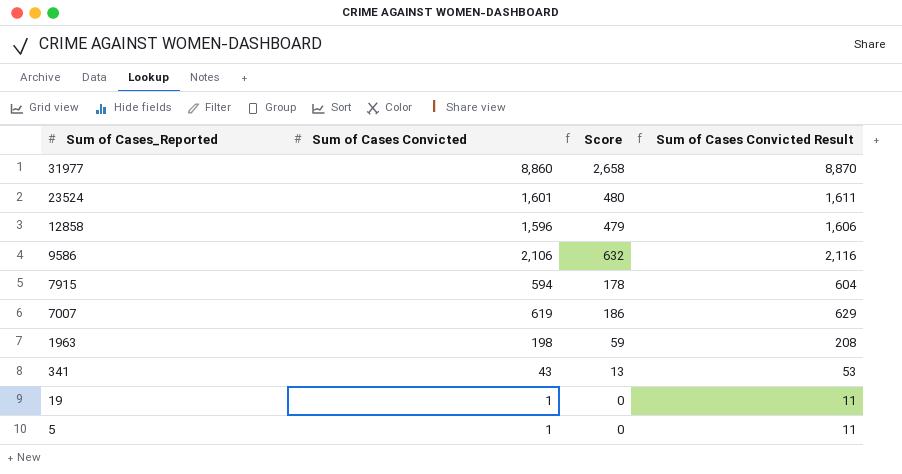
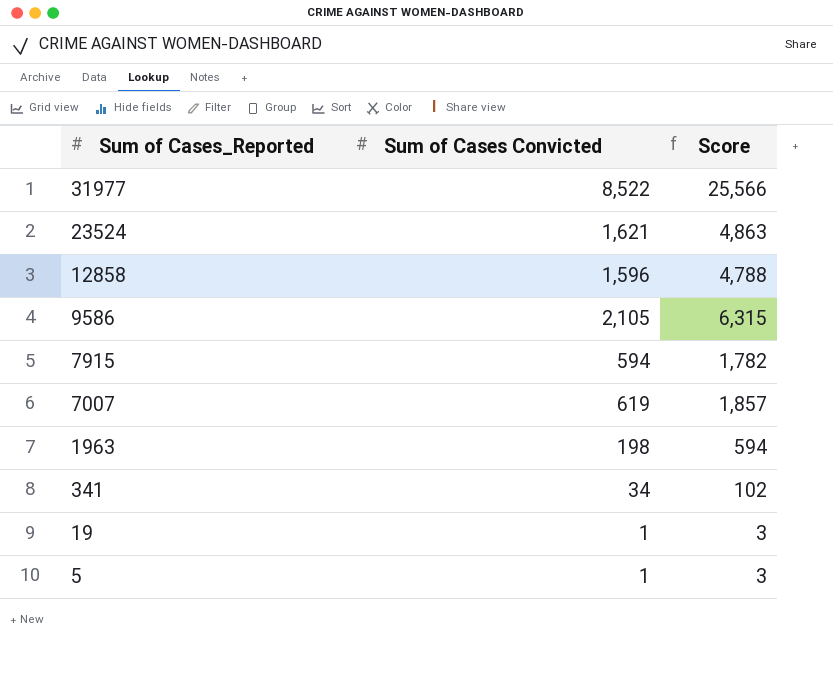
column Sum of Cases Convicted Result | formula: [Sum of Cases Convicted] + 10 -> none
column Score | formula: [Sum of Cases Convicted] * 0.3 -> [Sum of Cases Convicted] * 3
31977 | Sum of Cases Convicted: 8,860 -> 8,522
23524 | Sum of Cases Convicted: 1,601 -> 1,621
9586 | Sum of Cases Convicted: 2,106 -> 2,105
341 | Sum of Cases Convicted: 43 -> 34

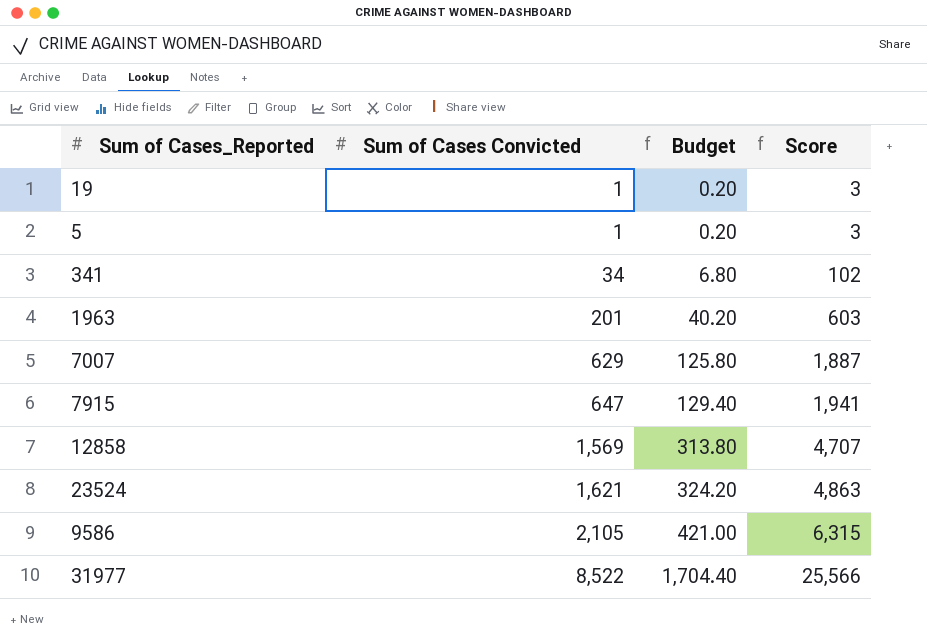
row order: Sum of Cases_Reported descending -> Sum of Cases Convicted ascending
column Budget | formula: none -> [Sum of Cases Convicted] * 0.2
1963 | Sum of Cases Convicted: 198 -> 201
1963 | Score: 594 -> 603
7007 | Sum of Cases Convicted: 619 -> 629
7007 | Score: 1,857 -> 1,887
7915 | Sum of Cases Convicted: 594 -> 647
7915 | Score: 1,782 -> 1,941
12858 | Sum of Cases Convicted: 1,596 -> 1,569
12858 | Score: 4,788 -> 4,707

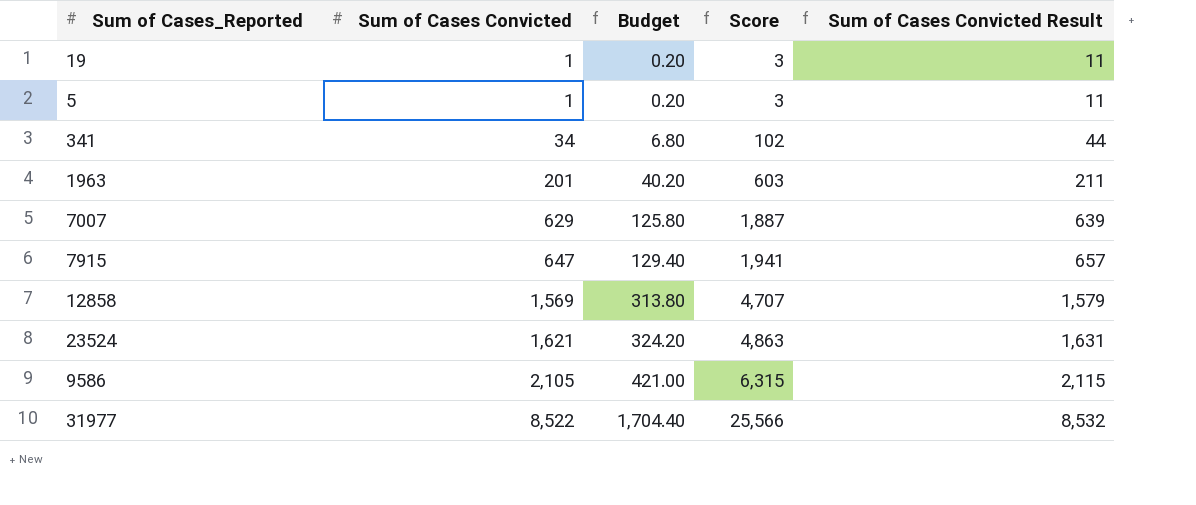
column Sum of Cases Convicted Result | formula: none -> [Sum of Cases Convicted] + 10

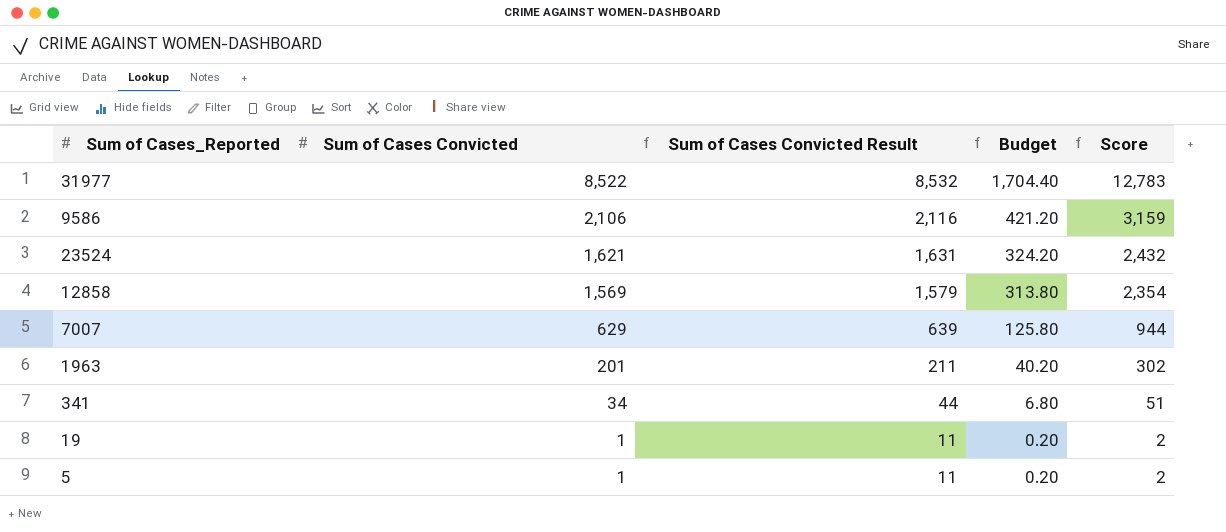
row order: Sum of Cases Convicted ascending -> Sum of Cases Convicted descending
column Sum of Cases Convicted Result | position: 5 -> 3
column Score | formula: [Sum of Cases Convicted] * 3 -> [Sum of Cases Convicted] * 1.5
row 7915: 647 | 129.40 | 1,941 | 657 -> none
9586 | Sum of Cases Convicted: 2,105 -> 2,106
9586 | Sum of Cases Convicted Result: 2,115 -> 2,116
9586 | Budget: 421.00 -> 421.20

